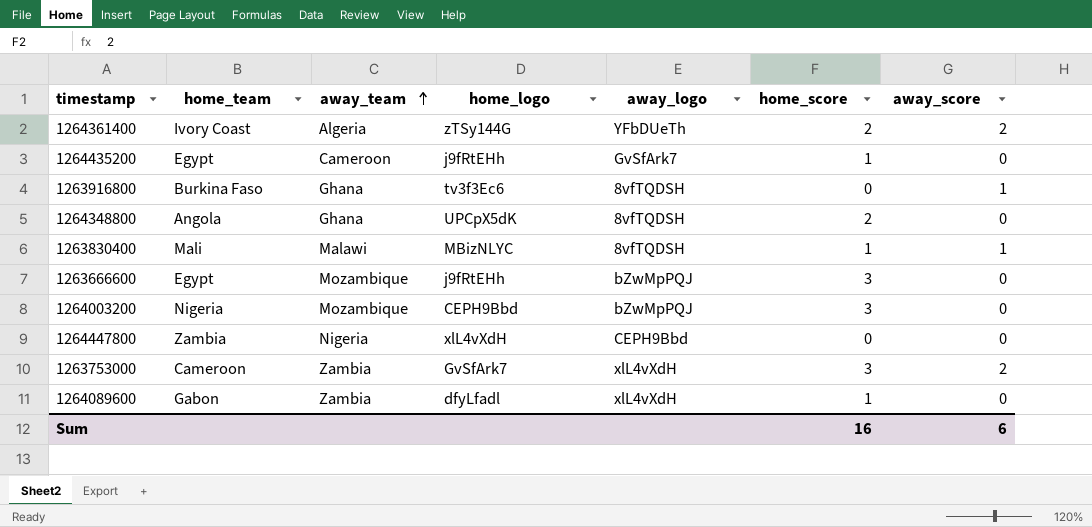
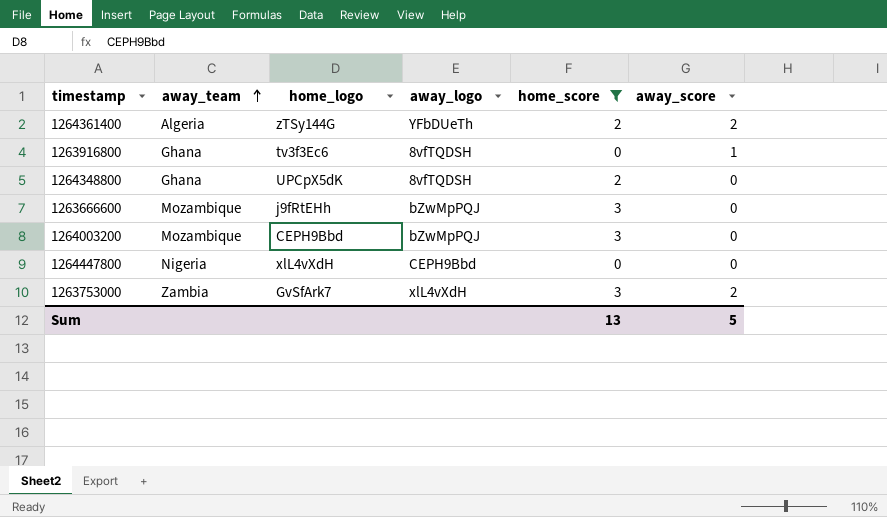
filter: none -> home_score != 1
column home_team | position: 2 -> none
Sum | home_score: 16 -> 13
Sum | away_score: 6 -> 5

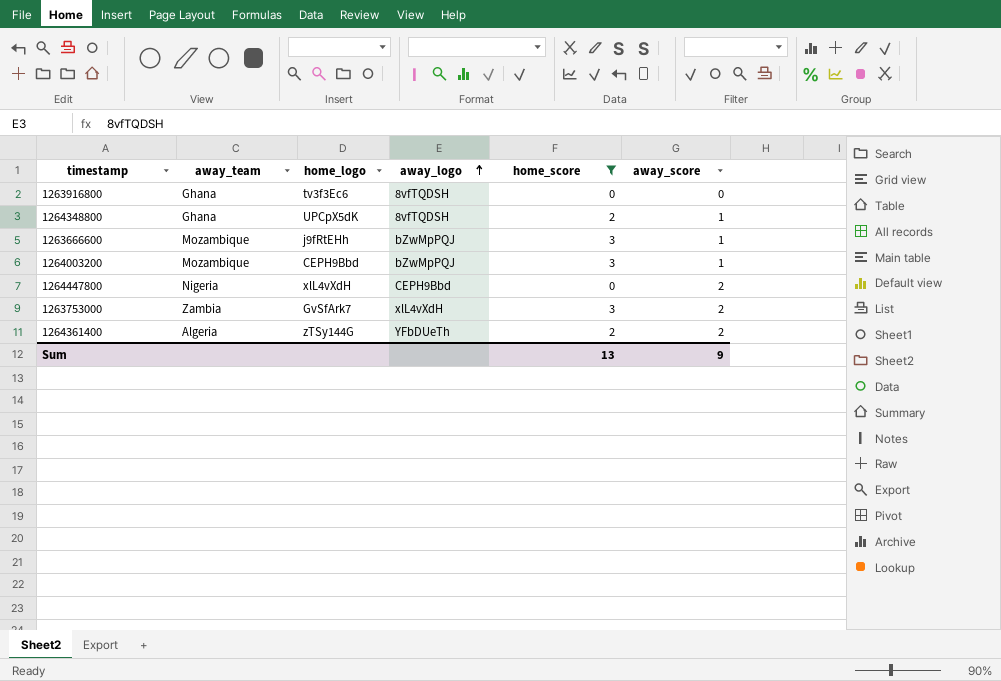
row order: away_team ascending -> away_logo ascending
1263916800 | away_score: 1 -> 0
1264348800 | away_score: 0 -> 1
1263666600 | away_score: 0 -> 1
1264003200 | away_score: 0 -> 1
1264447800 | away_score: 0 -> 2
Sum | away_score: 5 -> 9

